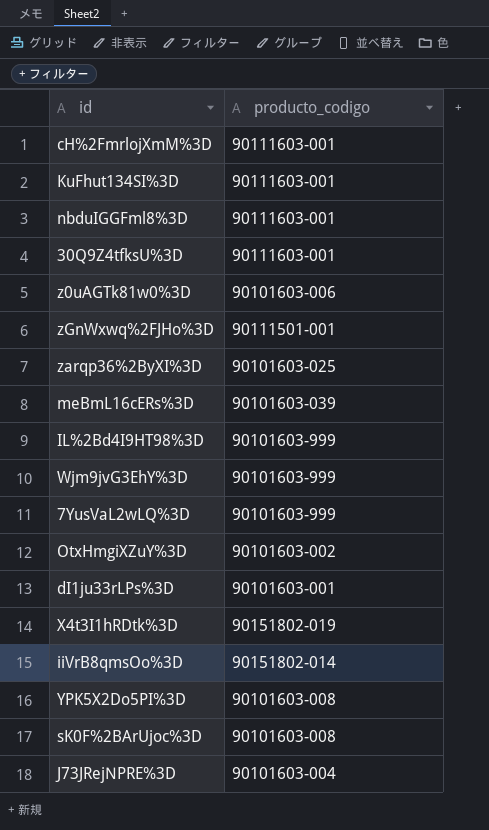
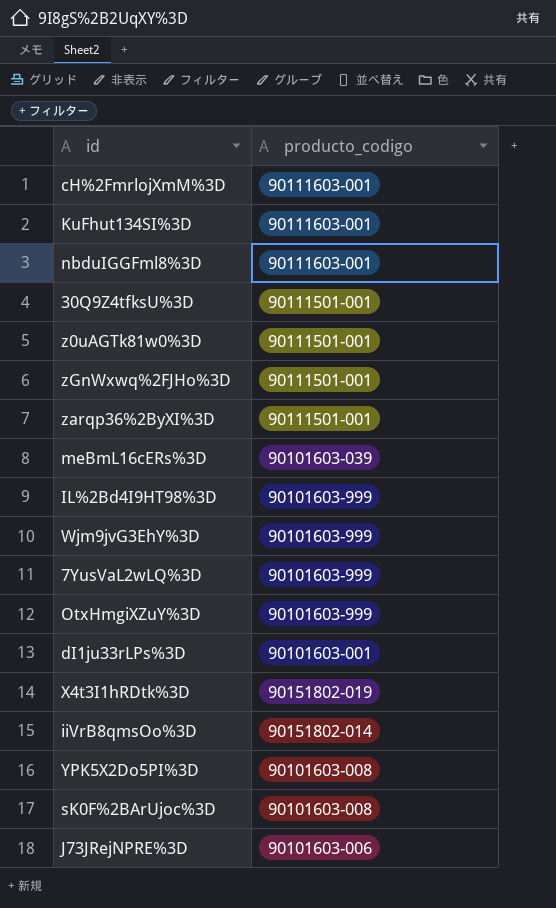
30Q9Z4tfksU%3D | producto_codigo: 90111603-001 -> 90111501-001
z0uAGTk81w0%3D | producto_codigo: 90101603-006 -> 90111501-001
zarqp36%2ByXI%3D | producto_codigo: 90101603-025 -> 90111501-001
OtxHmgiXZuY%3D | producto_codigo: 90101603-002 -> 90101603-999
J73JRejNPRE%3D | producto_codigo: 90101603-004 -> 90101603-006

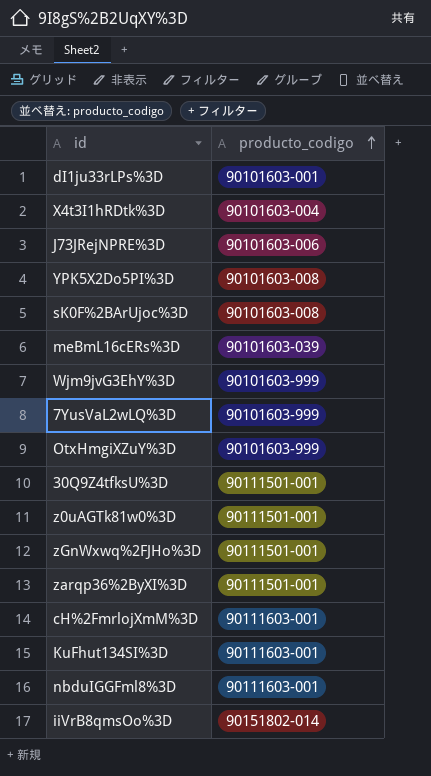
row order: none -> producto_codigo ascending
row IL%2Bd4I9HT98%3D: 90101603-999 -> none
X4t3I1hRDtk%3D | producto_codigo: 90151802-019 -> 90101603-004

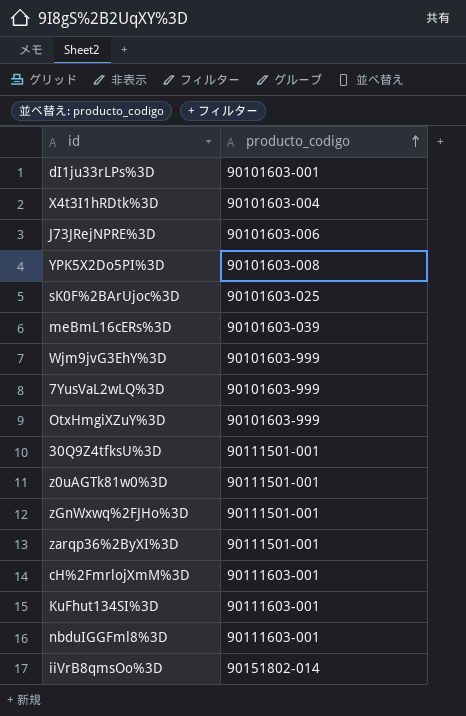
sK0F%2BArUjoc%3D | producto_codigo: 90101603-008 -> 90101603-025

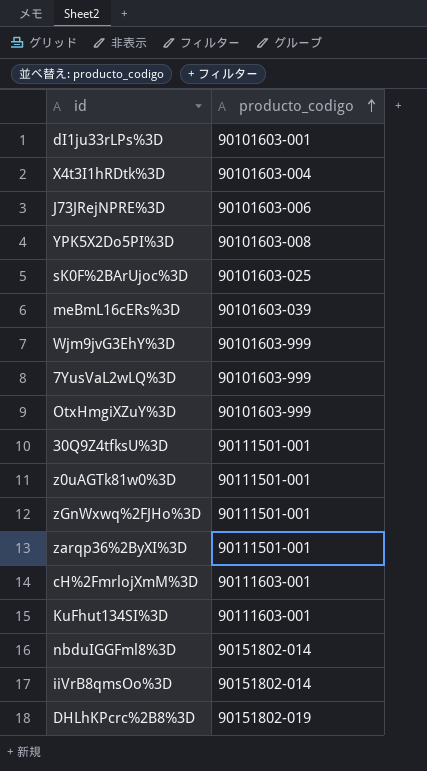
nbduIGGFml8%3D | producto_codigo: 90111603-001 -> 90151802-014
row DHLhKPcrc%2B8%3D: none -> 90151802-019

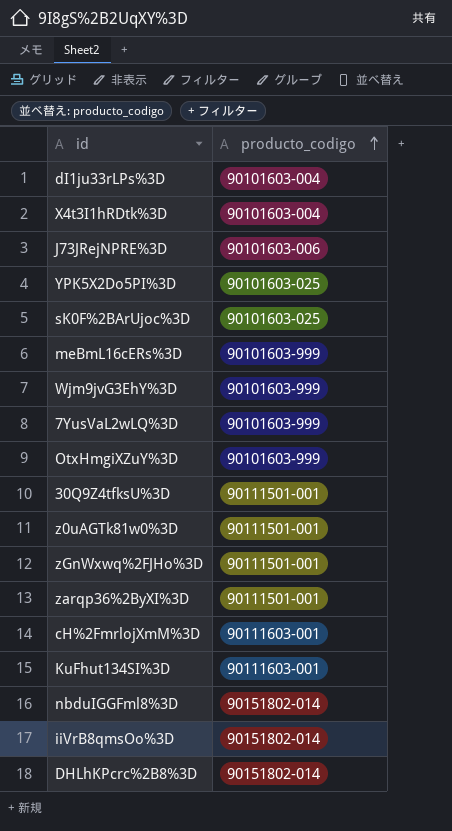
dI1ju33rLPs%3D | producto_codigo: 90101603-001 -> 90101603-004
YPK5X2Do5PI%3D | producto_codigo: 90101603-008 -> 90101603-025
meBmL16cERs%3D | producto_codigo: 90101603-039 -> 90101603-999
DHLhKPcrc%2B8%3D | producto_codigo: 90151802-019 -> 90151802-014

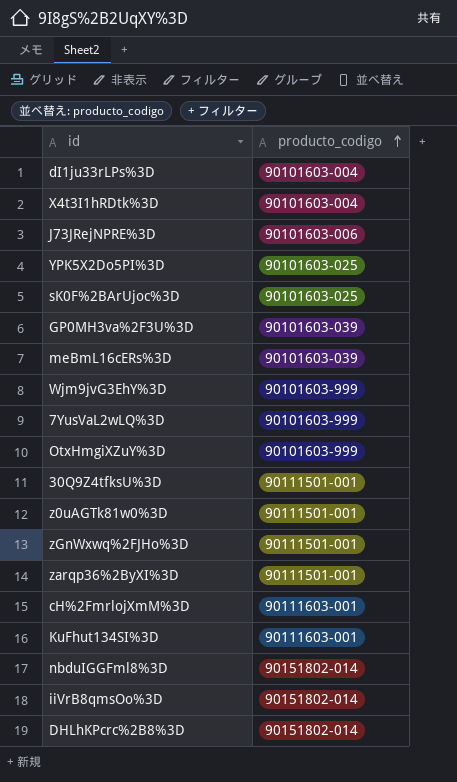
row GP0MH3va%2F3U%3D: none -> 90101603-039
meBmL16cERs%3D | producto_codigo: 90101603-999 -> 90101603-039

